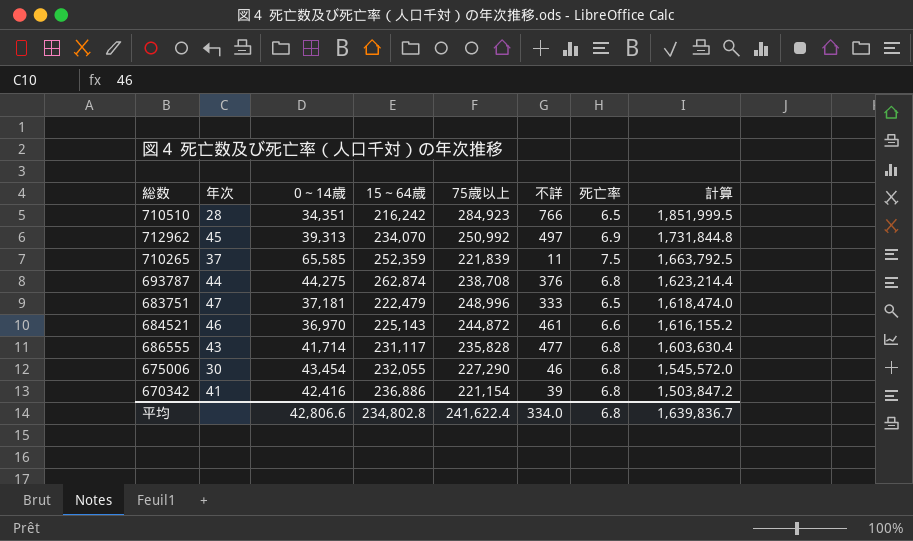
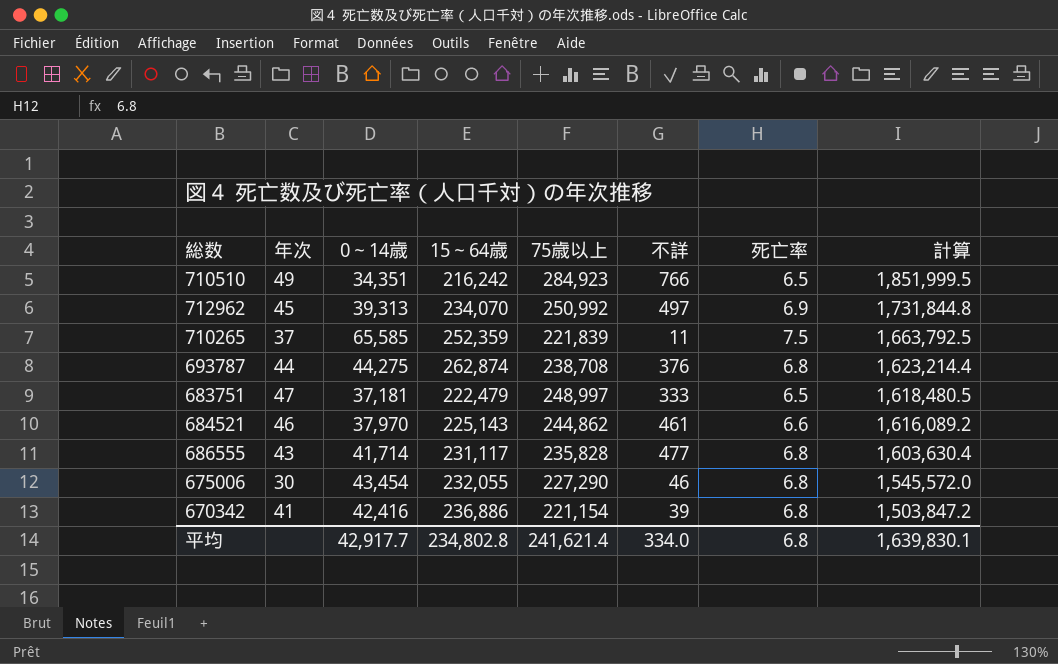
710510 | 年次: 28 -> 49
683751 | 75歳以上: 248,996 -> 248,997
683751 | 計算: 1,618,474.0 -> 1,618,480.5
684521 | 0～14歳: 36,970 -> 37,970
684521 | 75歳以上: 244,872 -> 244,862
684521 | 計算: 1,616,155.2 -> 1,616,089.2
平均 | 0～14歳: 42,806.6 -> 42,917.7
平均 | 75歳以上: 241,622.4 -> 241,621.4
平均 | 計算: 1,639,836.7 -> 1,639,830.1

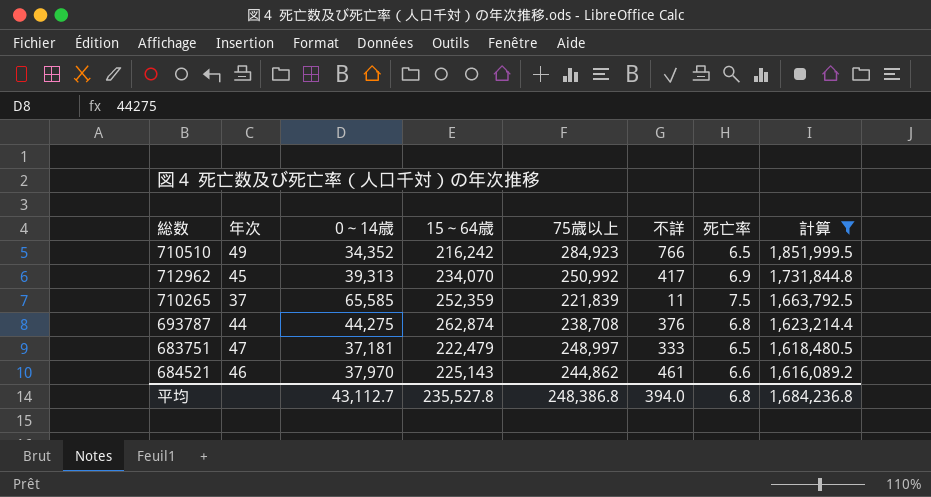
filter: none -> 計算 >= 1,616,089.2
710510 | 0～14歳: 34,351 -> 34,352
712962 | 不詳: 497 -> 417
平均 | 0～14歳: 42,917.7 -> 43,112.7
平均 | 15～64歳: 234,802.8 -> 235,527.8
平均 | 75歳以上: 241,621.4 -> 248,386.8
平均 | 不詳: 334.0 -> 394.0
平均 | 計算: 1,639,830.1 -> 1,684,236.8

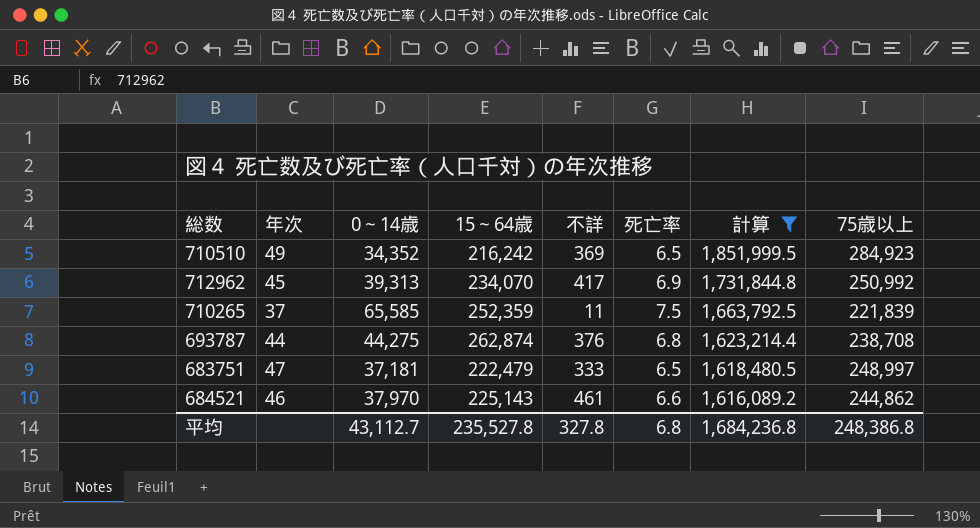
column 75歳以上 | position: 5 -> 8
710510 | 不詳: 766 -> 369
平均 | 不詳: 394.0 -> 327.8

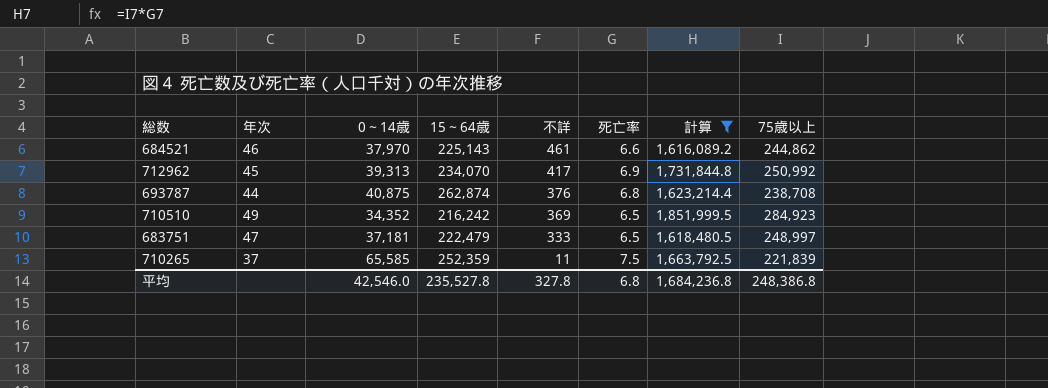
row order: 計算 descending -> 不詳 descending
693787 | 0～14歳: 44,275 -> 40,875
平均 | 0～14歳: 43,112.7 -> 42,546.0

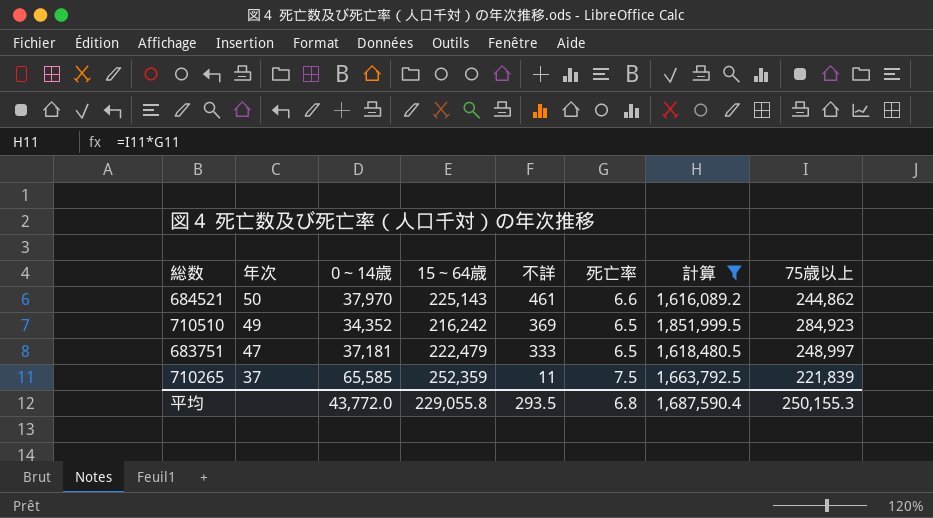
row 712962: 45 | 39,313 | 234,070 | 417 | 6.9 | 1,731,844.8 | 250,992 -> none
row 693787: 44 | 40,875 | 262,874 | 376 | 6.8 | 1,623,214.4 | 238,708 -> none
684521 | 年次: 46 -> 50
平均 | 0～14歳: 42,546.0 -> 43,772.0
平均 | 15～64歳: 235,527.8 -> 229,055.8
平均 | 不詳: 327.8 -> 293.5
平均 | 計算: 1,684,236.8 -> 1,687,590.4
平均 | 75歳以上: 248,386.8 -> 250,155.3

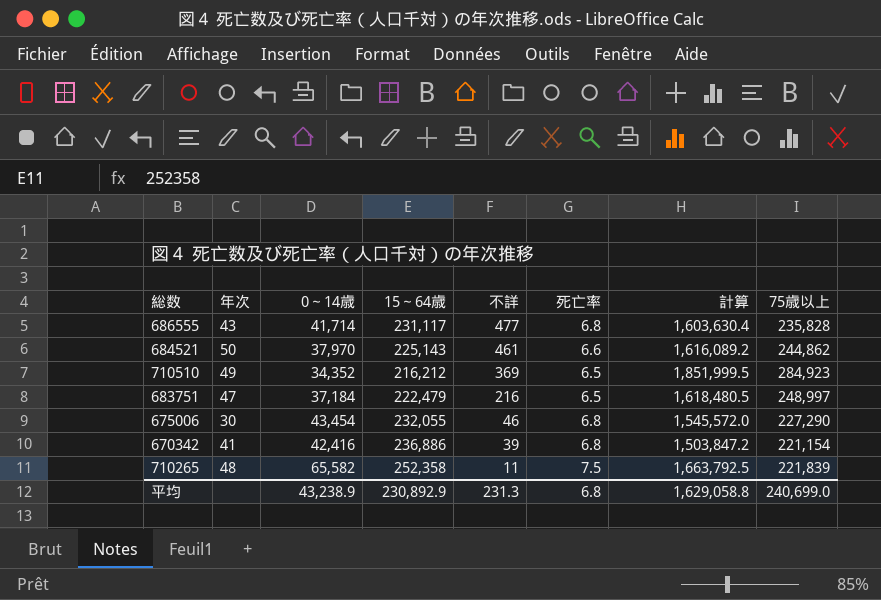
filter: 計算 >= 1,616,089.2 -> none
710510 | 15～64歳: 216,242 -> 216,212
683751 | 0～14歳: 37,181 -> 37,184
683751 | 不詳: 333 -> 216
710265 | 年次: 37 -> 48
710265 | 0～14歳: 65,585 -> 65,582
710265 | 15～64歳: 252,359 -> 252,358
平均 | 0～14歳: 43,772.0 -> 43,238.9
平均 | 15～64歳: 229,055.8 -> 230,892.9
平均 | 不詳: 293.5 -> 231.3
平均 | 計算: 1,687,590.4 -> 1,629,058.8
平均 | 75歳以上: 250,155.3 -> 240,699.0

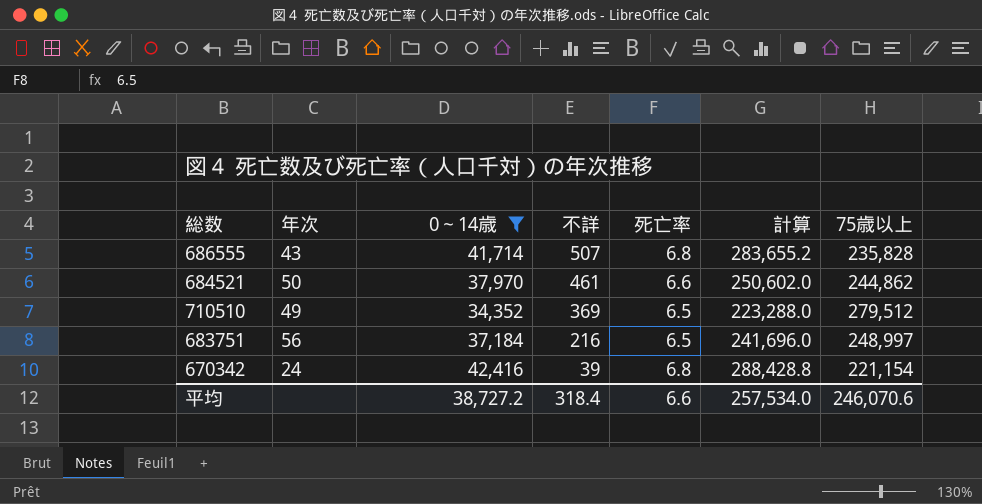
filter: none -> 0～14歳 <= 42,416
column 15～64歳 | position: 4 -> none
column 計算 | formula: [死亡率] * [75歳以上] -> [0～14歳] * [死亡率]
686555 | 不詳: 477 -> 507
710510 | 75歳以上: 284,923 -> 279,512
683751 | 年次: 47 -> 56
670342 | 年次: 41 -> 24
平均 | 0～14歳: 43,238.9 -> 38,727.2
平均 | 不詳: 231.3 -> 318.4
平均 | 死亡率: 6.8 -> 6.6
平均 | 計算: 1,629,058.8 -> 257,534.0
平均 | 75歳以上: 240,699.0 -> 246,070.6

